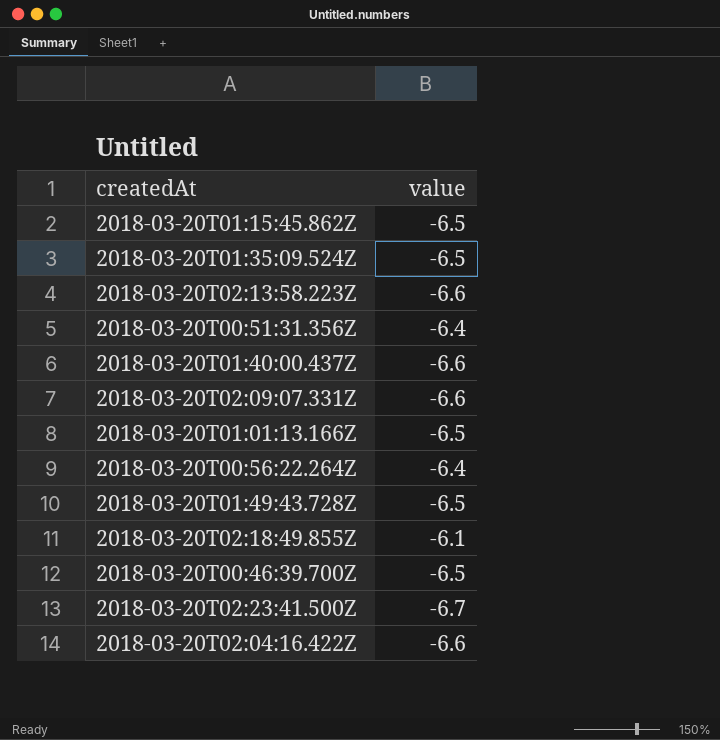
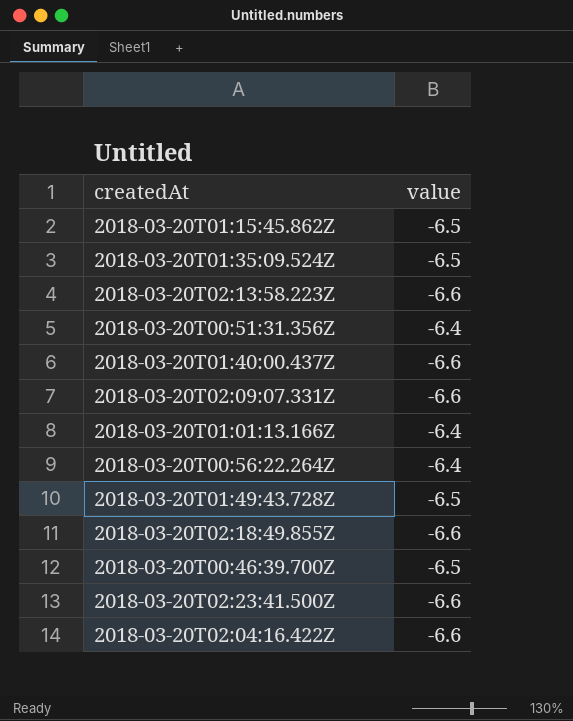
2018-03-20T01:01:13.166Z | value: -6.5 -> -6.4
2018-03-20T02:18:49.855Z | value: -6.1 -> -6.6
2018-03-20T02:23:41.500Z | value: -6.7 -> -6.6

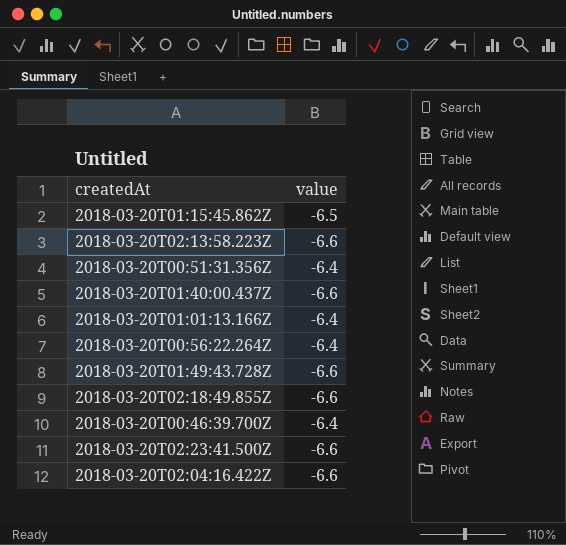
row 2018-03-20T01:35:09.524Z: -6.5 -> none
row 2018-03-20T02:09:07.331Z: -6.6 -> none
2018-03-20T01:49:43.728Z | value: -6.5 -> -6.6
2018-03-20T00:46:39.700Z | value: -6.5 -> -6.4

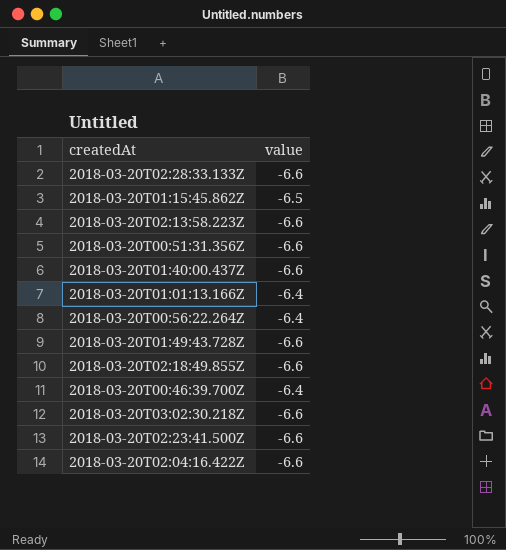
row 2018-03-20T02:28:33.133Z: none -> -6.6
2018-03-20T00:51:31.356Z | value: -6.4 -> -6.6
row 2018-03-20T03:02:30.218Z: none -> -6.6

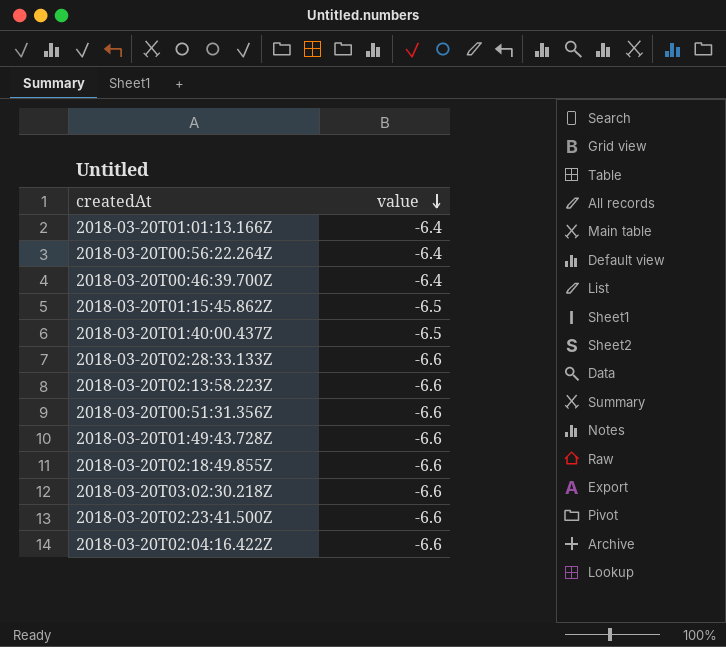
row order: none -> value descending
2018-03-20T01:40:00.437Z | value: -6.6 -> -6.5

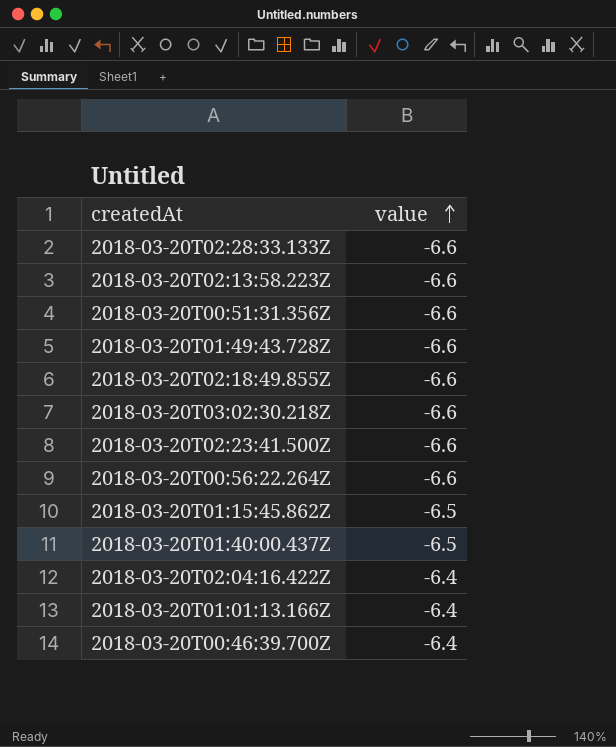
row order: value descending -> value ascending
2018-03-20T00:56:22.264Z | value: -6.4 -> -6.6
2018-03-20T02:04:16.422Z | value: -6.6 -> -6.4

